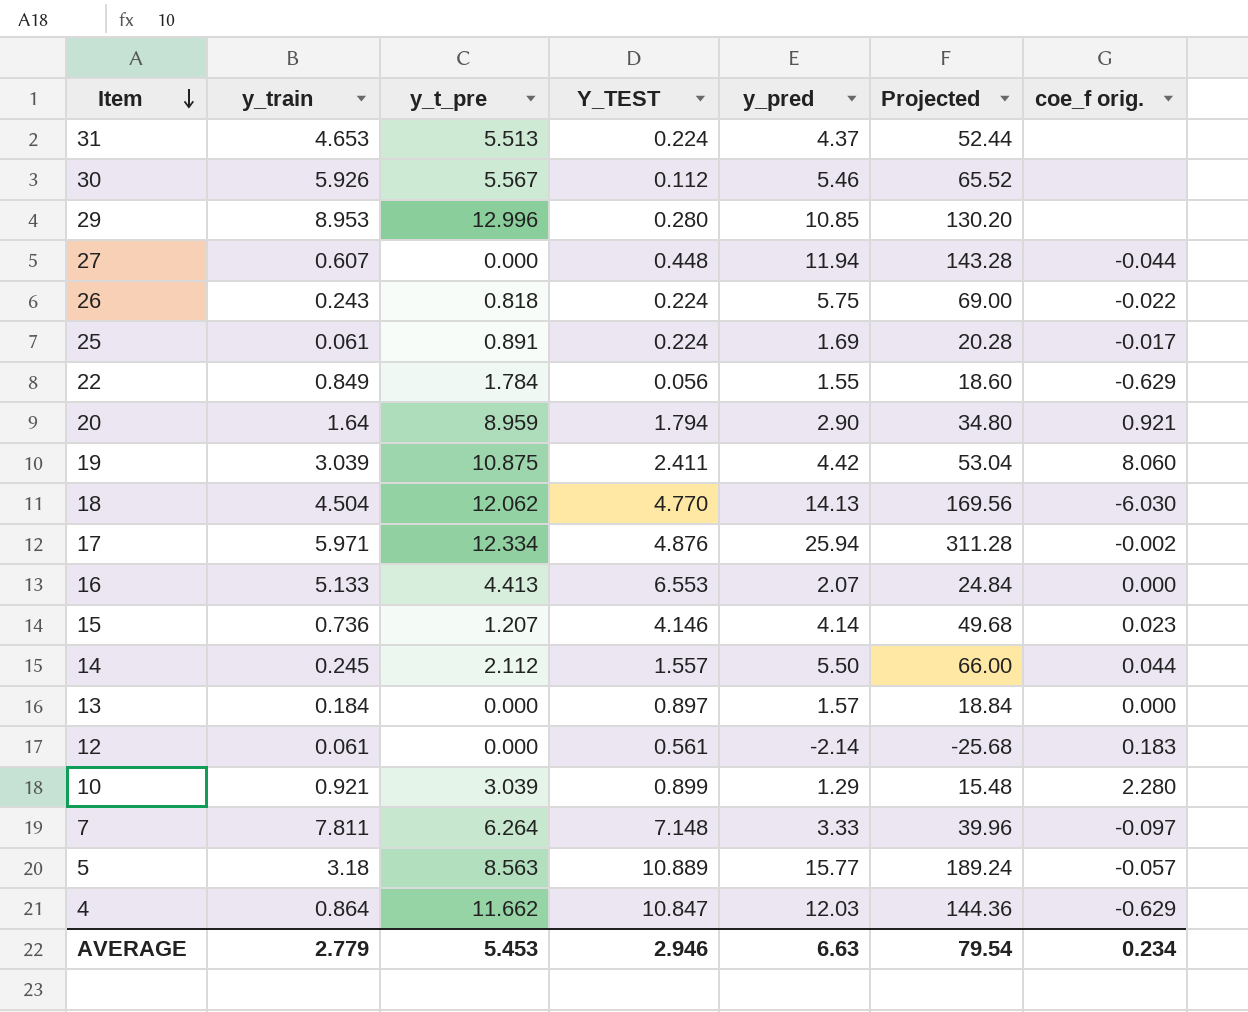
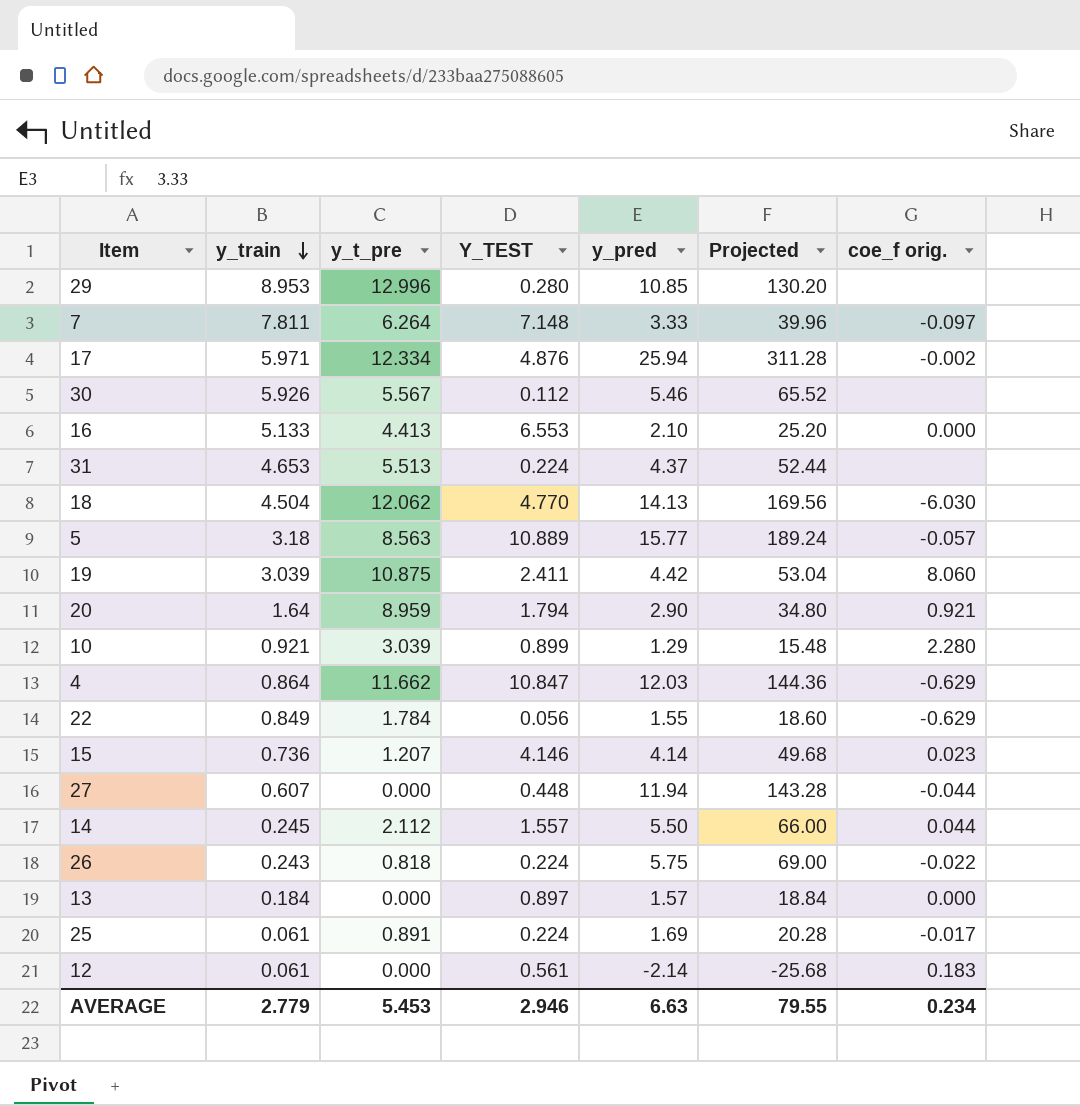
row order: Item descending -> y_train descending
16 | y_pred: 2.07 -> 2.10
16 | Projected: 24.84 -> 25.20
AVERAGE | Projected: 79.54 -> 79.55

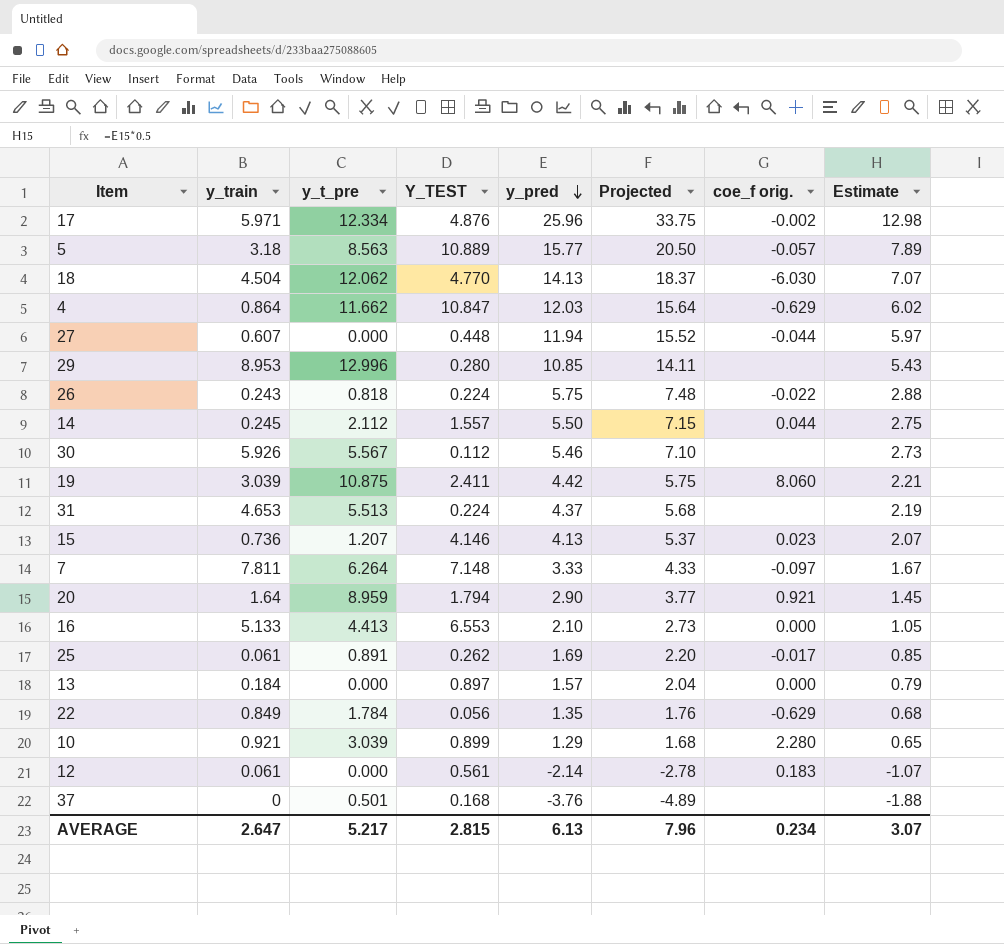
row order: y_train descending -> y_pred descending
column Projected | formula: [y_pred] * 12 -> [y_pred] * 1.3
column Estimate | formula: none -> [y_pred] * 0.5
17 | y_pred: 25.94 -> 25.96
15 | y_pred: 4.14 -> 4.13
25 | Y_TEST: 0.224 -> 0.262
22 | y_pred: 1.55 -> 1.35
row 37: none -> 0 | 0.501 | 0.168 | -3.76 | -4.89 | none | -1.88
AVERAGE | y_train: 2.779 -> 2.647
AVERAGE | y_t_pre: 5.453 -> 5.217
AVERAGE | Y_TEST: 2.946 -> 2.815
AVERAGE | y_pred: 6.63 -> 6.13
AVERAGE | Projected: 79.55 -> 7.96

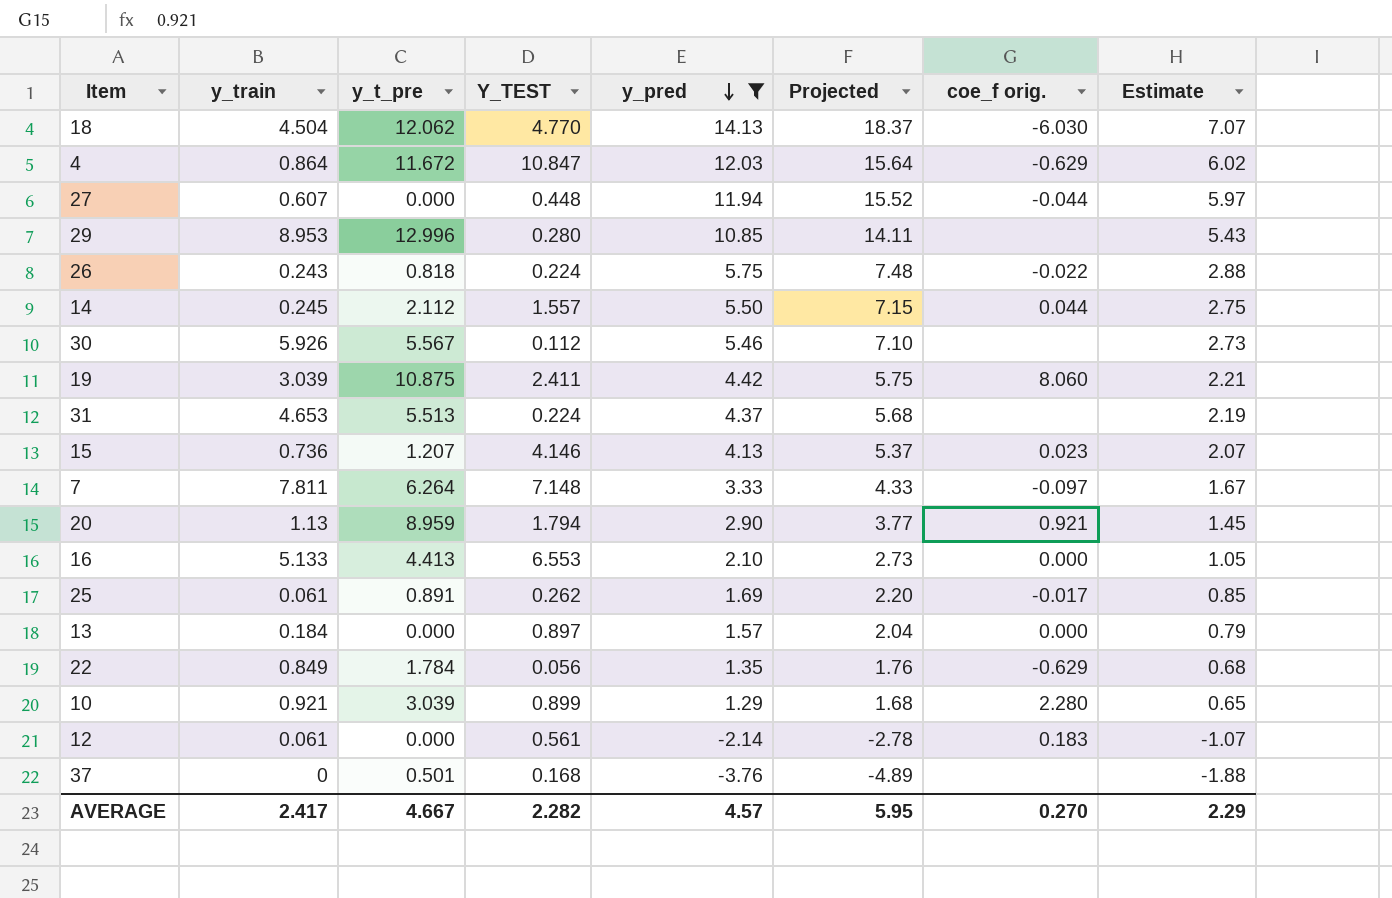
filter: none -> y_pred <= 14.13
4 | y_t_pre: 11.662 -> 11.672
20 | y_train: 1.64 -> 1.13
AVERAGE | y_train: 2.647 -> 2.417
AVERAGE | y_t_pre: 5.217 -> 4.667
AVERAGE | Y_TEST: 2.815 -> 2.282
AVERAGE | y_pred: 6.13 -> 4.57
AVERAGE | Projected: 7.96 -> 5.95
AVERAGE | coe_f orig.: 0.234 -> 0.270
AVERAGE | Estimate: 3.07 -> 2.29

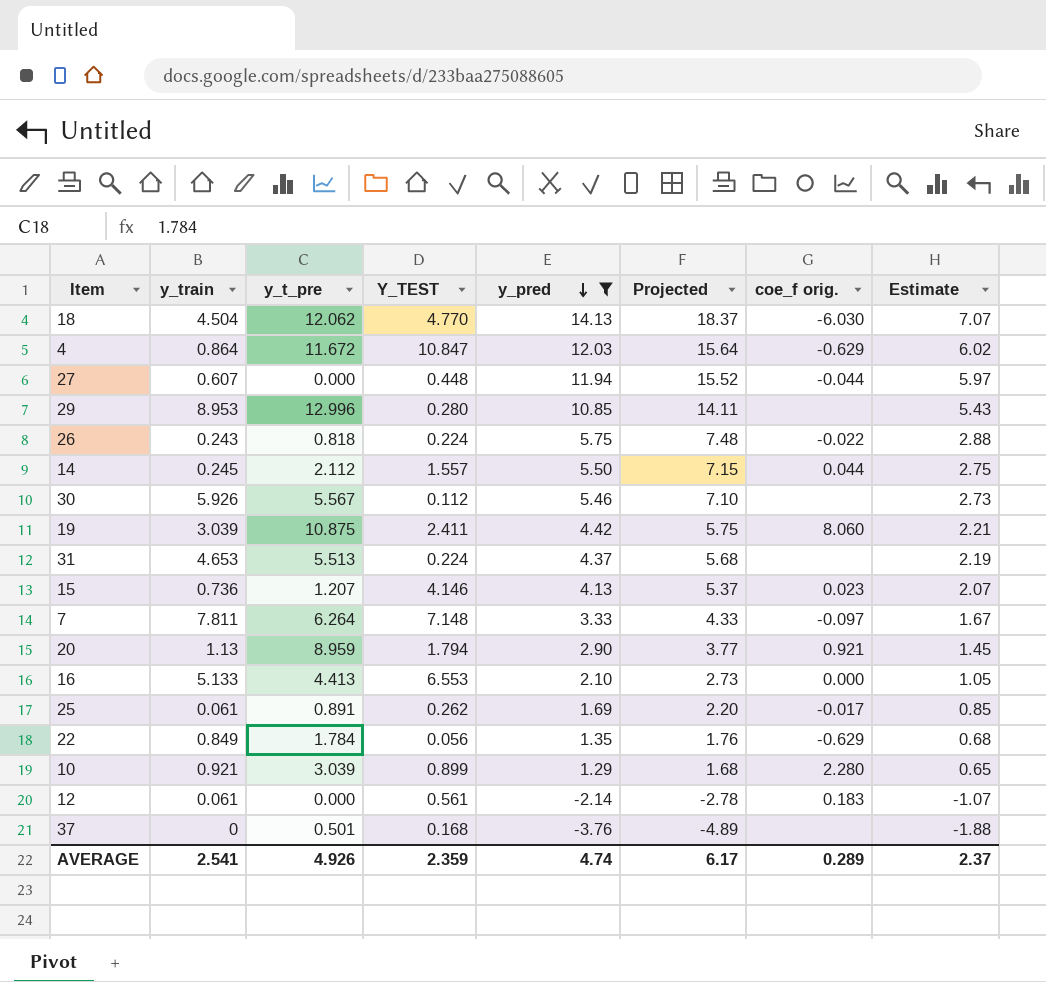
row 13: 0.184 | 0.000 | 0.897 | 1.57 | 2.04 | 0.000 | 0.79 -> none
AVERAGE | y_train: 2.417 -> 2.541
AVERAGE | y_t_pre: 4.667 -> 4.926
AVERAGE | Y_TEST: 2.282 -> 2.359
AVERAGE | y_pred: 4.57 -> 4.74
AVERAGE | Projected: 5.95 -> 6.17
AVERAGE | coe_f orig.: 0.270 -> 0.289
AVERAGE | Estimate: 2.29 -> 2.37

